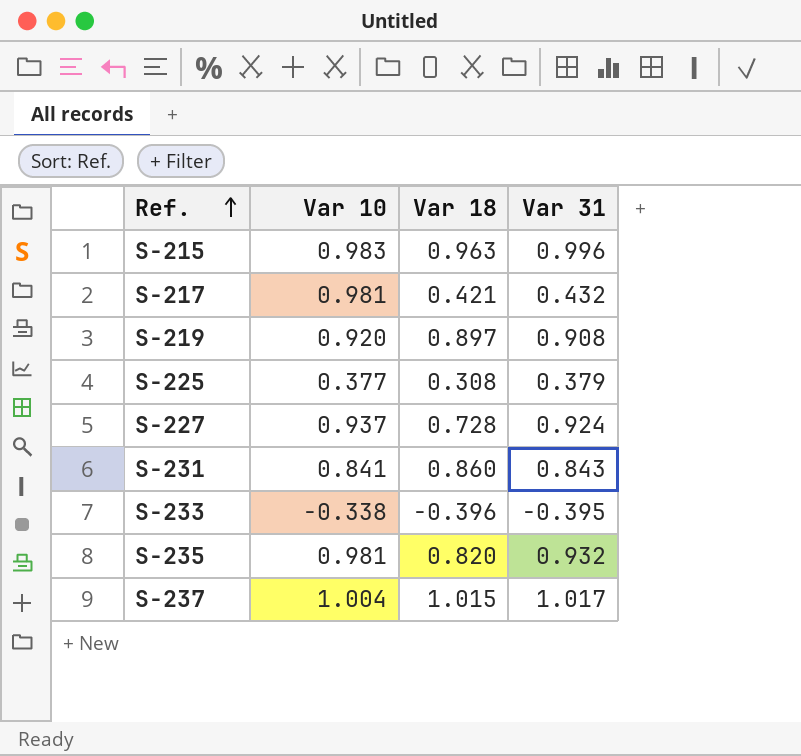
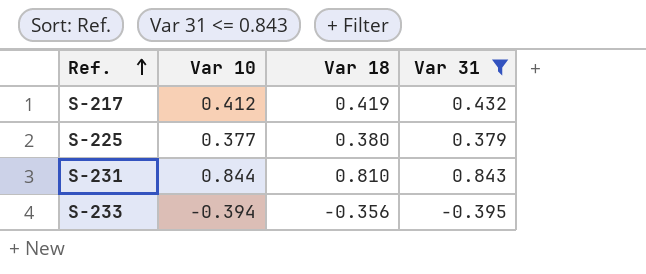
filter: none -> Var 31 <= 0.843
S-217 | Var 10: 0.981 -> 0.412
S-217 | Var 18: 0.421 -> 0.419
S-225 | Var 18: 0.308 -> 0.380
S-231 | Var 10: 0.841 -> 0.844
S-231 | Var 18: 0.860 -> 0.810
S-233 | Var 10: -0.338 -> -0.394
S-233 | Var 18: -0.396 -> -0.356

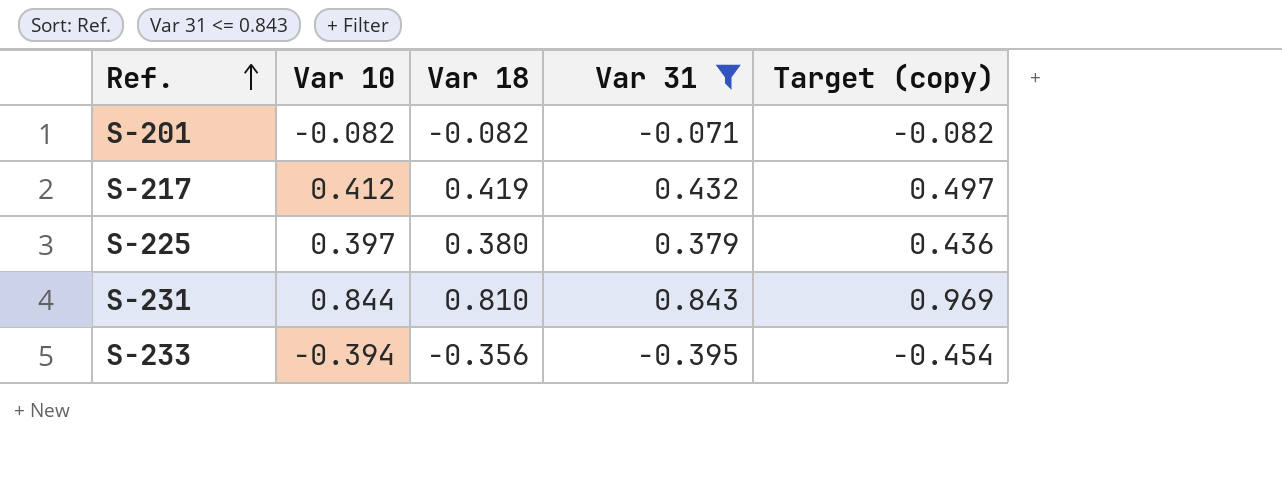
column Target (copy) | formula: none -> [Var 31] * 1.15
row S-201: none -> -0.082 | -0.082 | -0.071 | -0.082
S-225 | Var 10: 0.377 -> 0.397

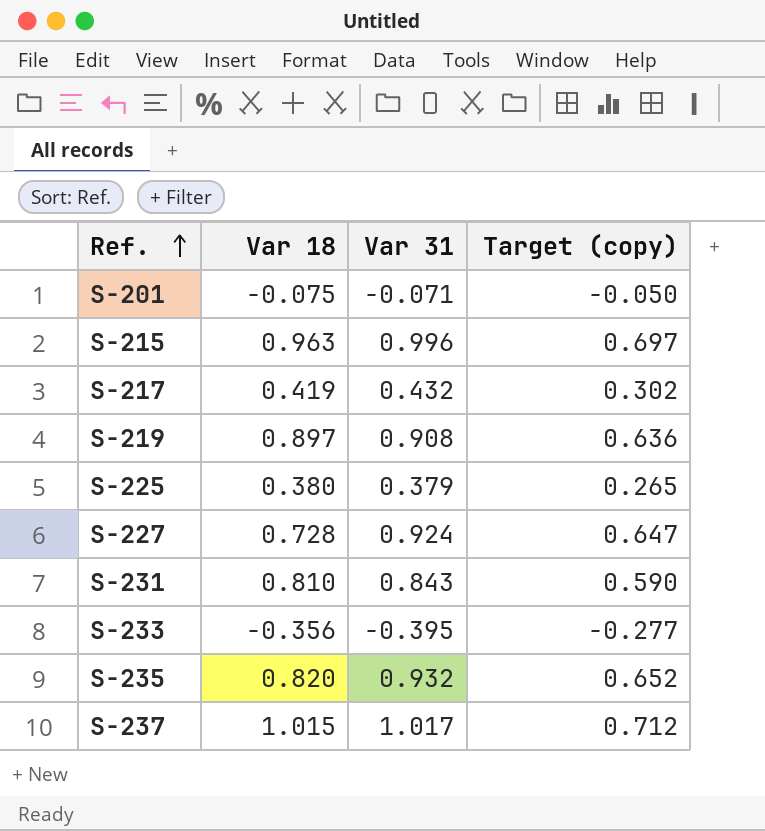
filter: Var 31 <= 0.843 -> none
column Var 10 | position: 2 -> none
column Target (copy) | formula: [Var 31] * 1.15 -> [Var 31] * 0.7
S-201 | Var 18: -0.082 -> -0.075

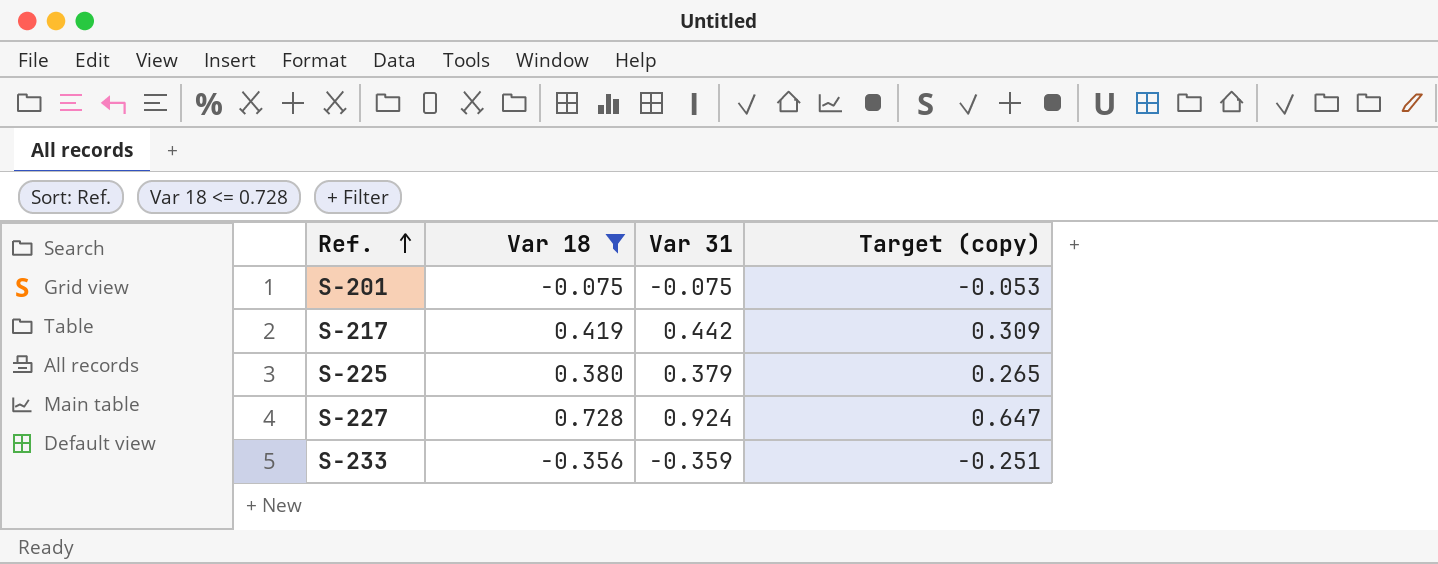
filter: none -> Var 18 <= 0.728
S-201 | Var 31: -0.071 -> -0.075
S-201 | Target (copy): -0.050 -> -0.053
S-217 | Var 31: 0.432 -> 0.442
S-217 | Target (copy): 0.302 -> 0.309
S-233 | Var 31: -0.395 -> -0.359
S-233 | Target (copy): -0.277 -> -0.251

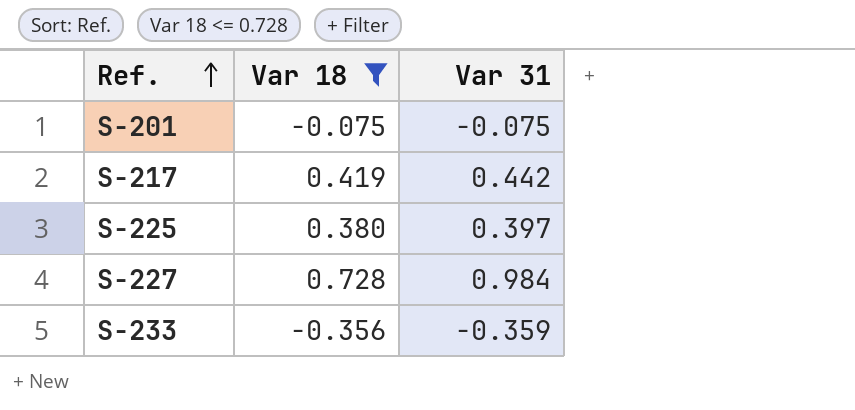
column Target (copy) | formula: [Var 31] * 0.7 -> none
S-225 | Var 31: 0.379 -> 0.397
S-227 | Var 31: 0.924 -> 0.984

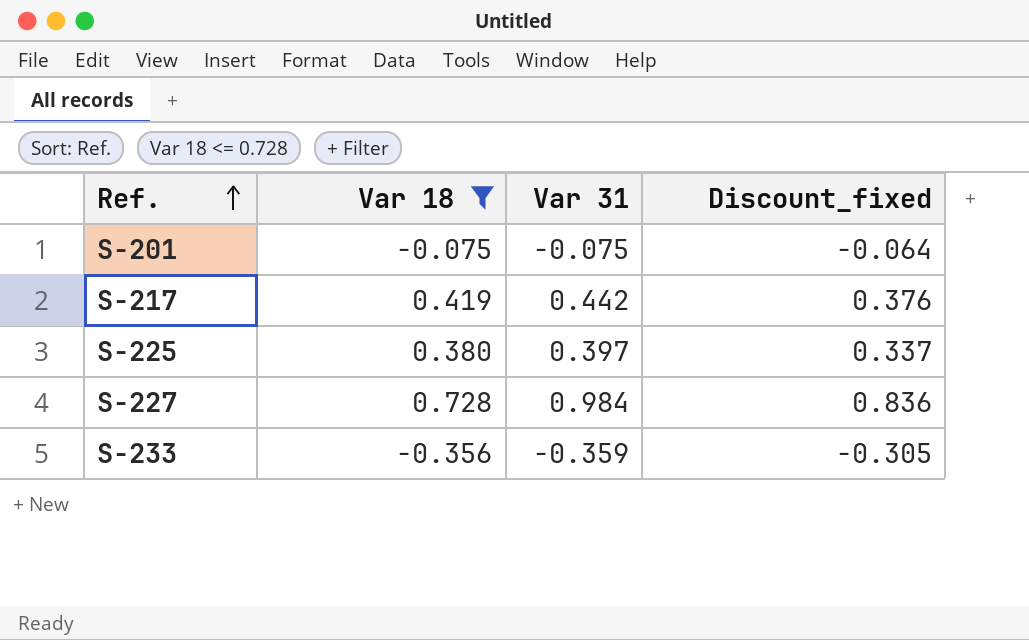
column Discount_fixed | formula: none -> [Var 31] * 0.85

